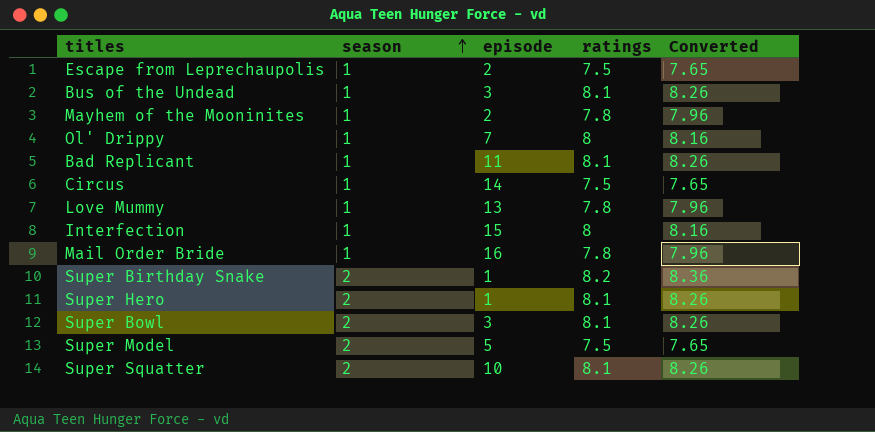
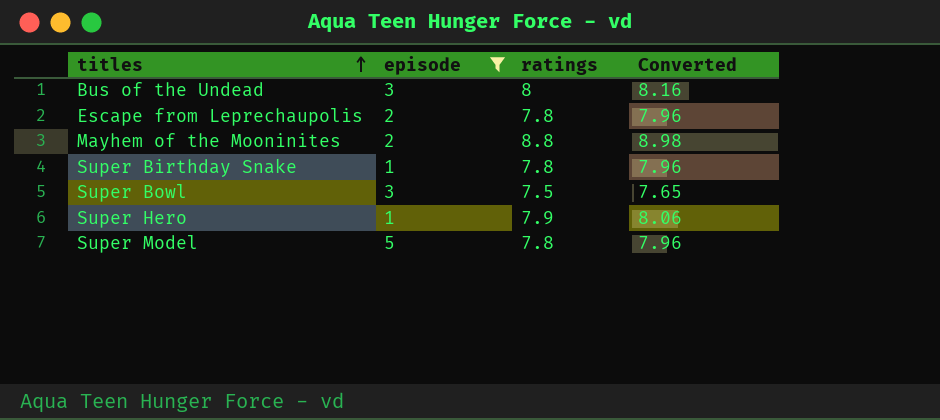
filter: none -> episode <= 5
row order: season ascending -> titles ascending
column season | position: 2 -> none
Bus of the Undead | ratings: 8.1 -> 8
Bus of the Undead | Converted: 8.26 -> 8.16
Escape from Leprechaupolis | ratings: 7.5 -> 7.8
Escape from Leprechaupolis | Converted: 7.65 -> 7.96
Mayhem of the Mooninites | ratings: 7.8 -> 8.8
Mayhem of the Mooninites | Converted: 7.96 -> 8.98
Super Birthday Snake | ratings: 8.2 -> 7.8
Super Birthday Snake | Converted: 8.36 -> 7.96
Super Bowl | ratings: 8.1 -> 7.5
Super Bowl | Converted: 8.26 -> 7.65
Super Hero | ratings: 8.1 -> 7.9
Super Hero | Converted: 8.26 -> 8.06
Super Model | ratings: 7.5 -> 7.8
Super Model | Converted: 7.65 -> 7.96

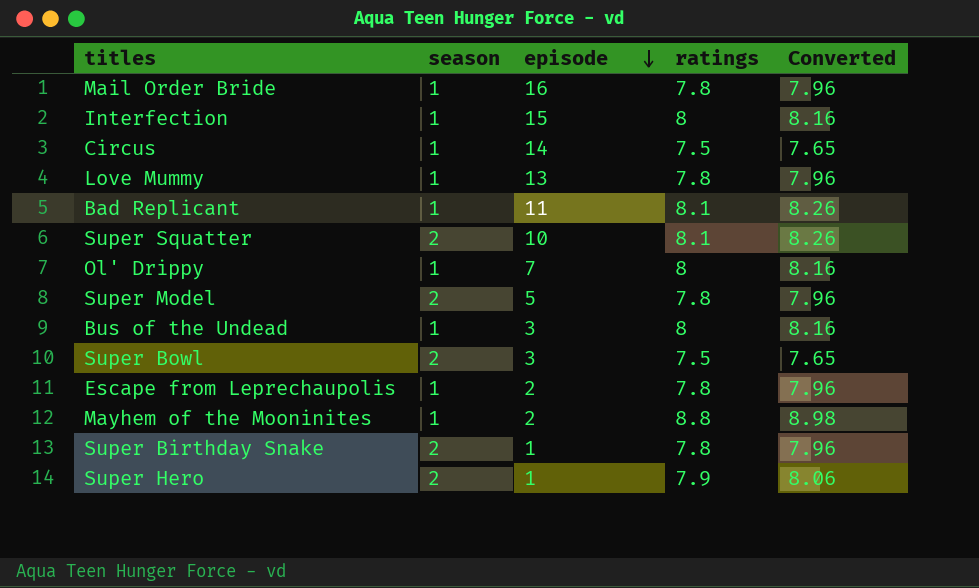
filter: episode <= 5 -> none
row order: titles ascending -> episode descending
column season | position: none -> 2

